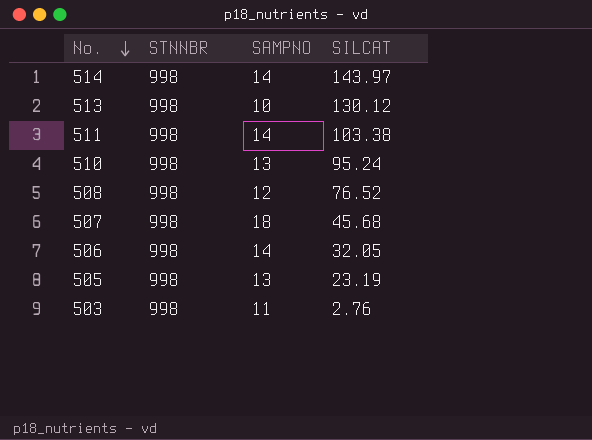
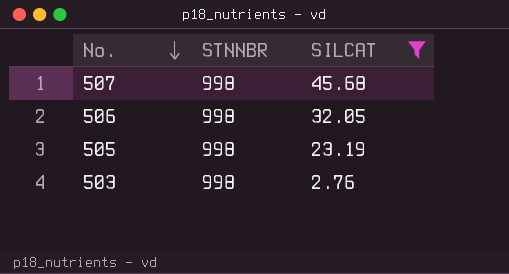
filter: none -> SILCAT <= 45.68
column SAMPNO | position: 3 -> none

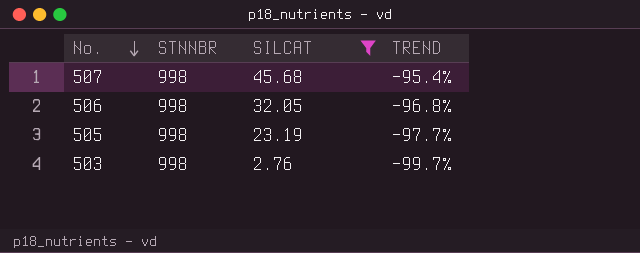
column TREND | formula: none -> ([SILCAT] - [STNNBR]) / [STNNBR]

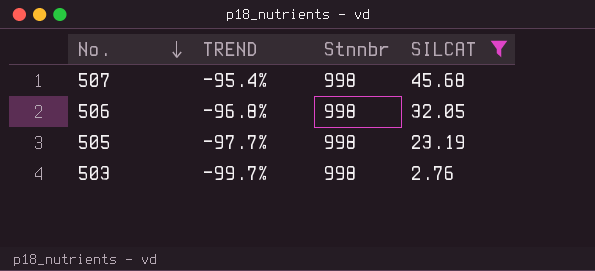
column TREND | position: 4 -> 2
column name: STNNBR -> Stnnbr

